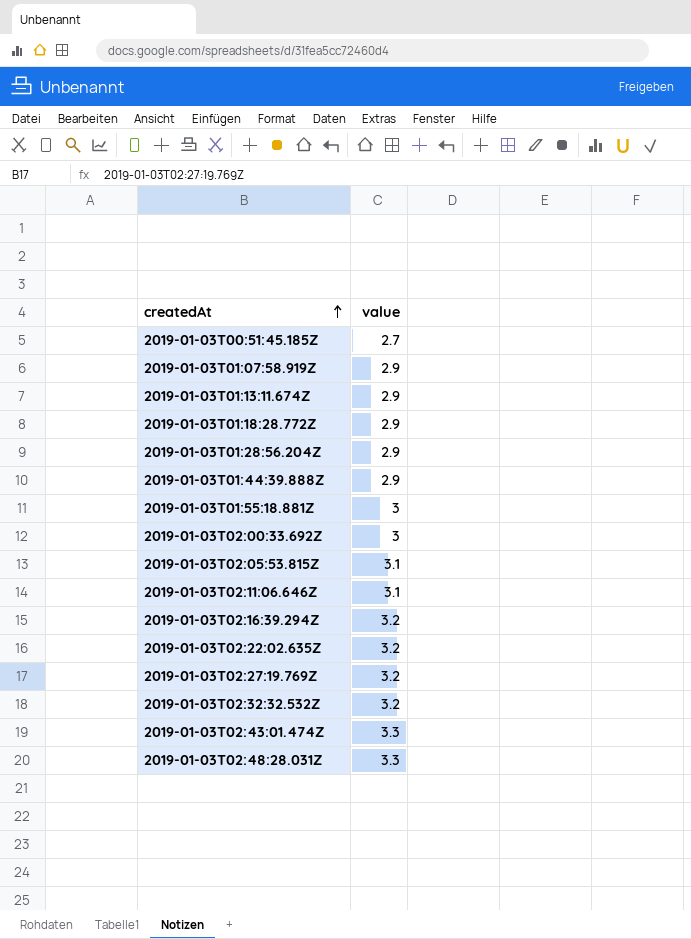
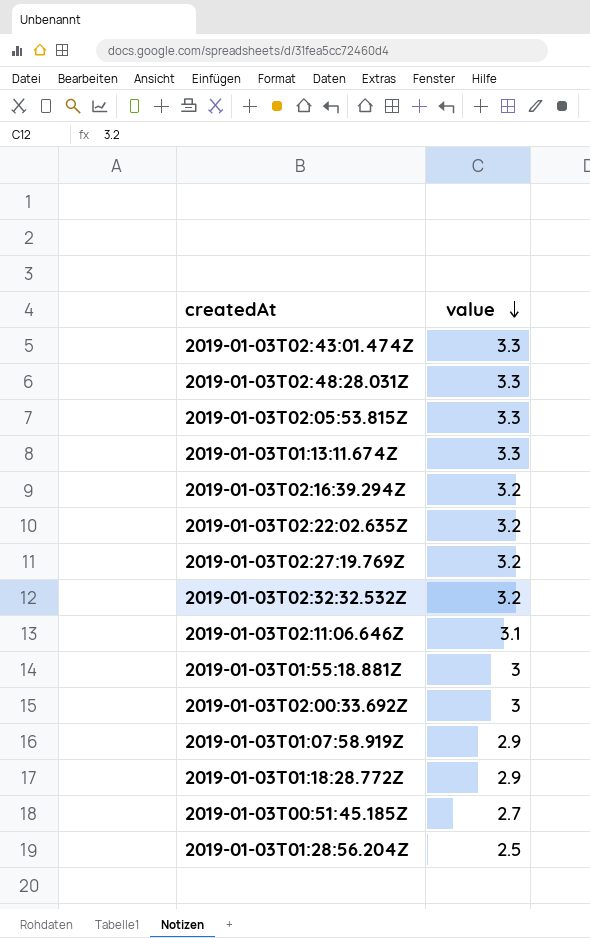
row order: createdAt ascending -> value descending
row 2019-01-03T01:44:39.888Z: 2.9 -> none
2019-01-03T02:05:53.815Z | value: 3.1 -> 3.3
2019-01-03T01:13:11.674Z | value: 2.9 -> 3.3
2019-01-03T01:28:56.204Z | value: 2.9 -> 2.5

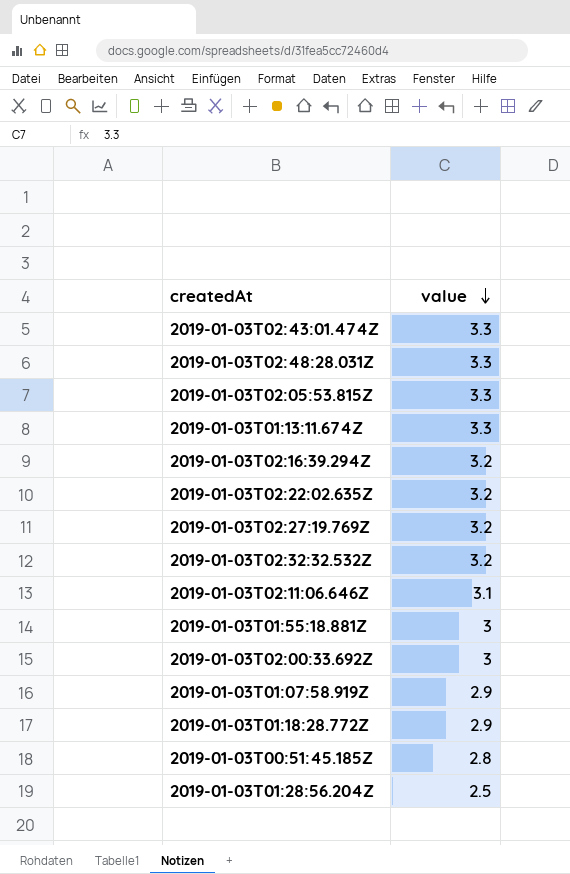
2019-01-03T00:51:45.185Z | value: 2.7 -> 2.8

